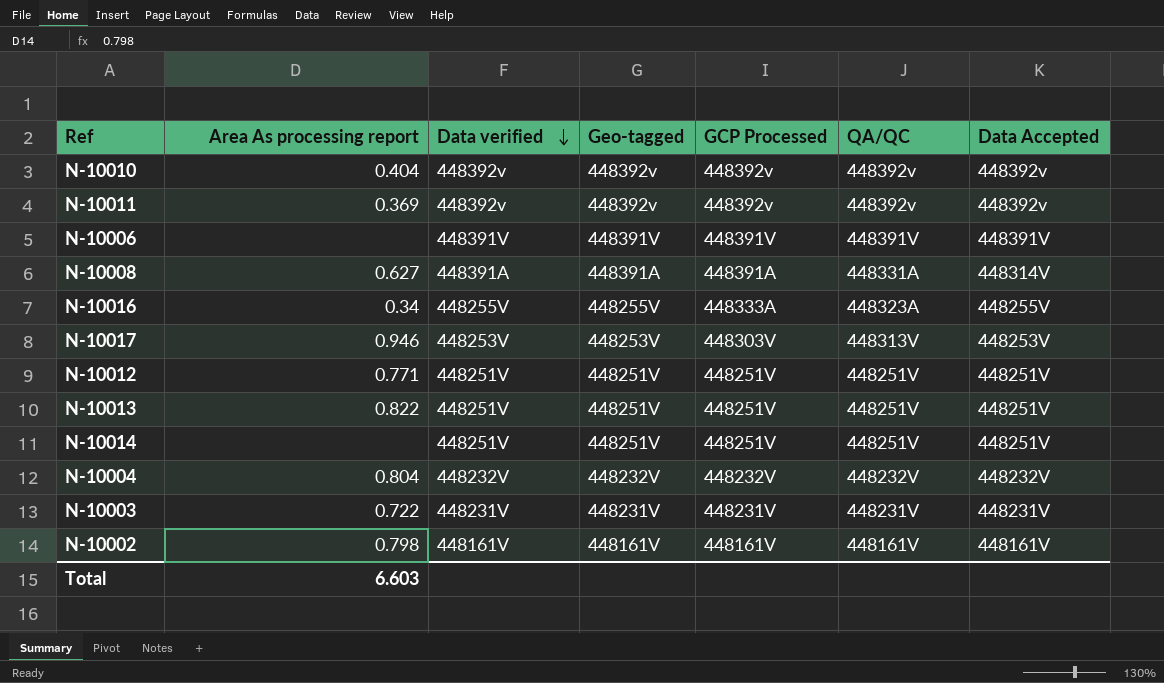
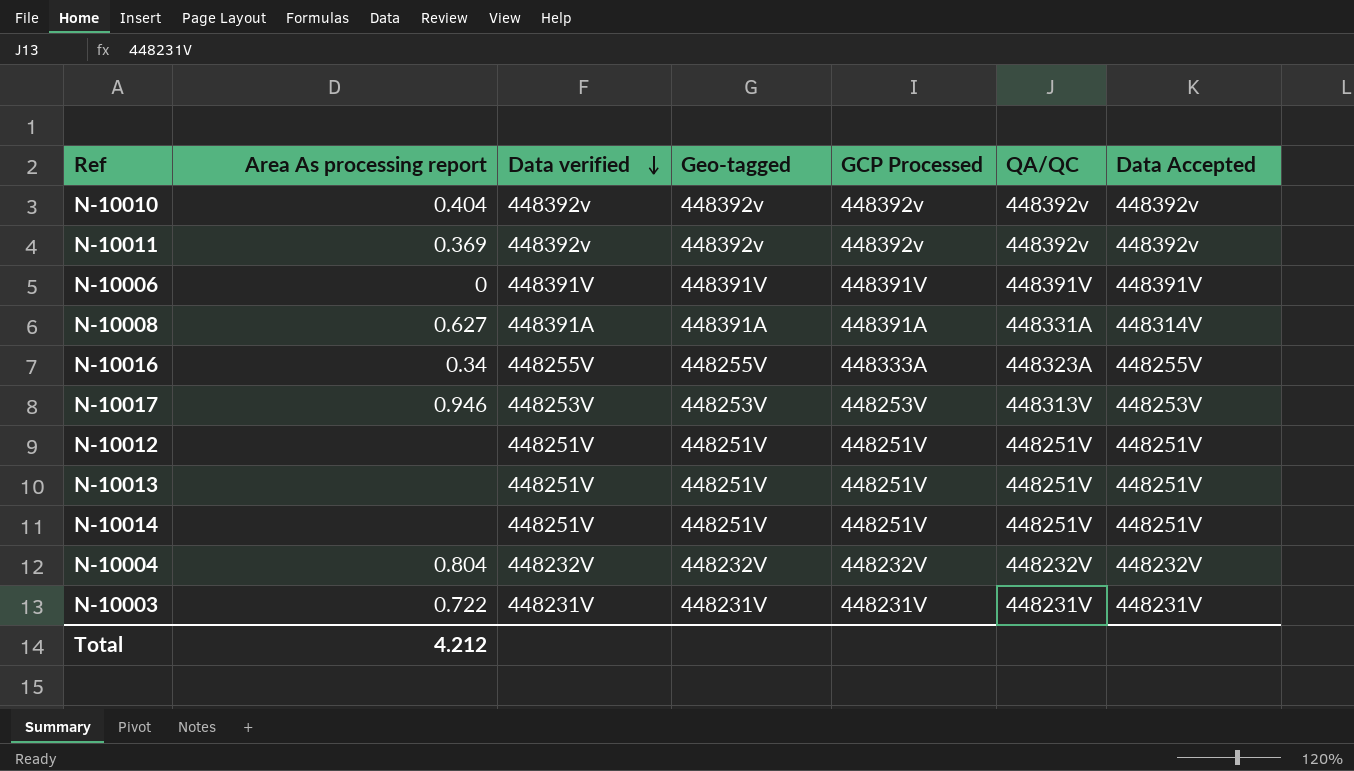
row N-10002: 0.798 | 448161V | 448161V | 448161V | 448161V | 448161V -> none
N-10006 | Area As processing report: none -> 0
N-10017 | GCP Processed: 448303V -> 448253V
N-10012 | Area As processing report: 0.771 -> none
N-10013 | Area As processing report: 0.822 -> none
Total | Area As processing report: 6.603 -> 4.212

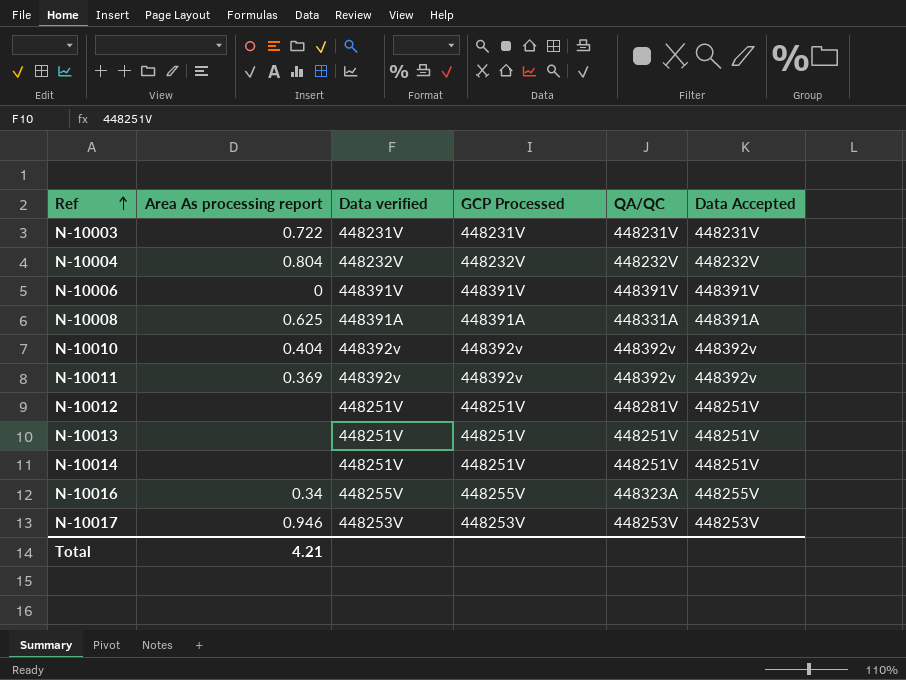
row order: Data verified descending -> Ref ascending
column Geo-tagged | position: 4 -> none
N-10008 | Area As processing report: 0.627 -> 0.625
N-10008 | Data Accepted: 448314V -> 448391A
N-10012 | QA/QC: 448251V -> 448281V
N-10016 | GCP Processed: 448333A -> 448255V
N-10017 | QA/QC: 448313V -> 448253V
Total | Area As processing report: 4.212 -> 4.21

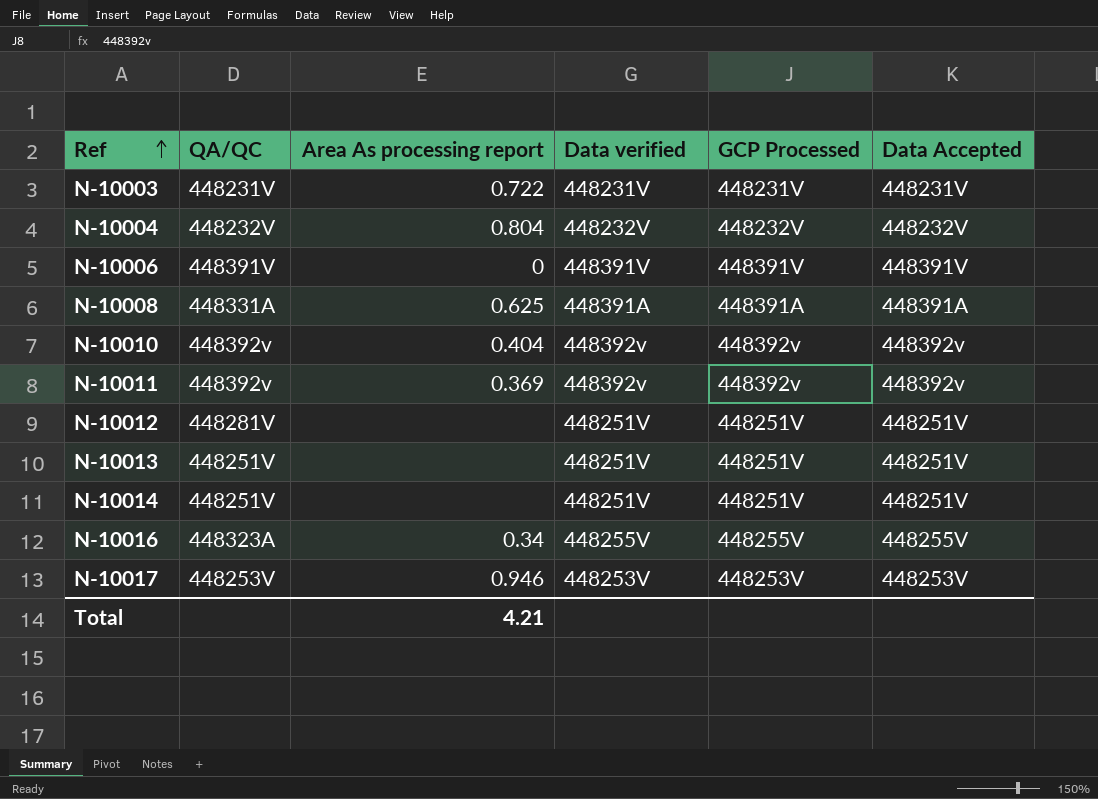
column QA/QC | position: 5 -> 2

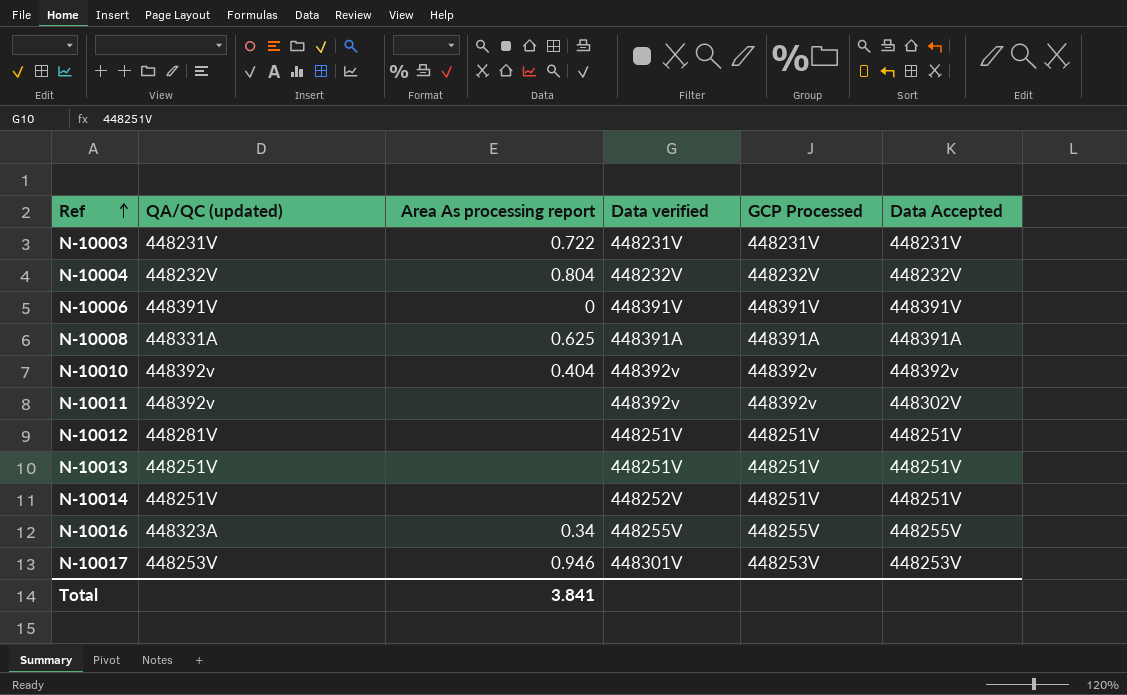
column name: QA/QC -> QA/QC (updated)
N-10011 | Area As processing report: 0.369 -> none
N-10011 | Data Accepted: 448392v -> 448302V
N-10014 | Data verified: 448251V -> 448252V
N-10017 | Data verified: 448253V -> 448301V
Total | Area As processing report: 4.21 -> 3.841

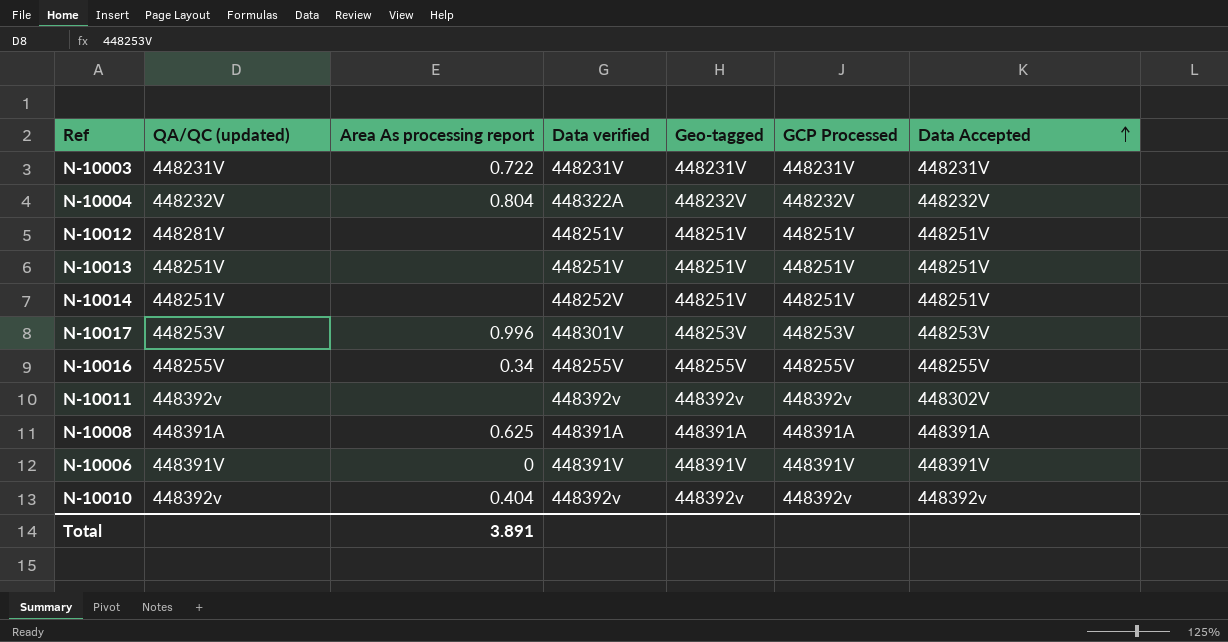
row order: Ref ascending -> Data Accepted ascending
column Geo-tagged | position: none -> 5
N-10004 | Data verified: 448232V -> 448322A
N-10017 | Area As processing report: 0.946 -> 0.996
N-10016 | QA/QC (updated): 448323A -> 448255V
N-10008 | QA/QC (updated): 448331A -> 448391A
Total | Area As processing report: 3.841 -> 3.891

